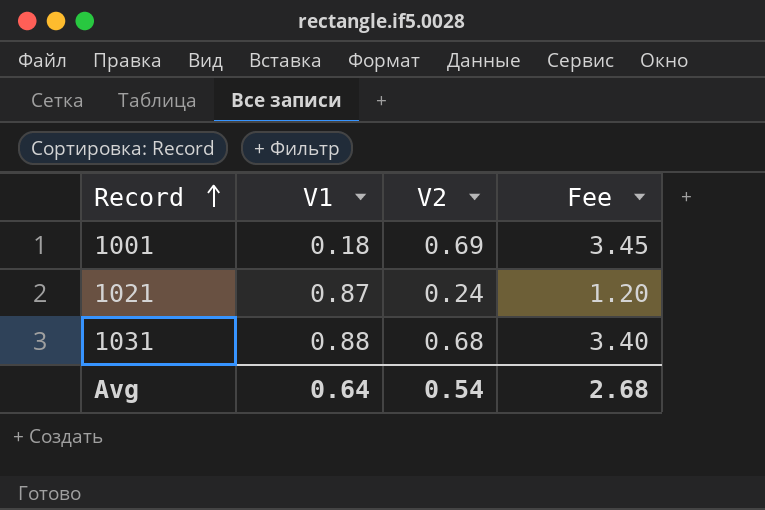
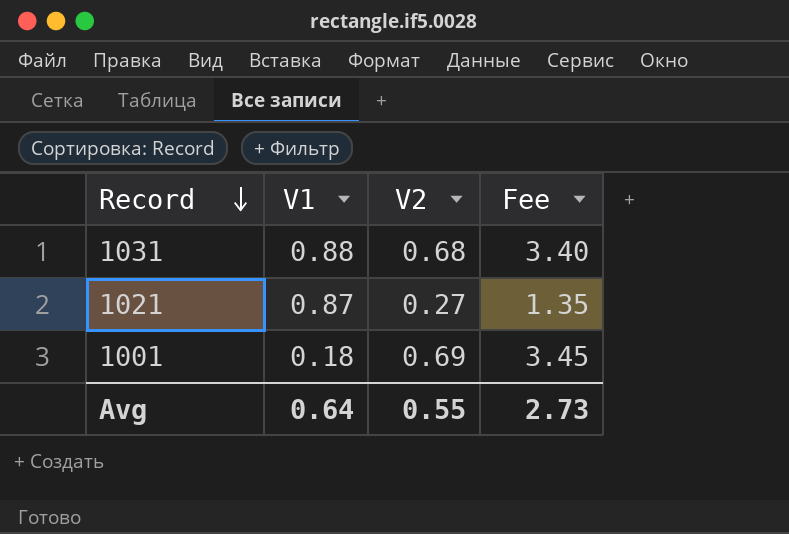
row order: Record ascending -> Record descending
1021 | V2: 0.24 -> 0.27
1021 | Fee: 1.20 -> 1.35
Avg | V2: 0.54 -> 0.55
Avg | Fee: 2.68 -> 2.73

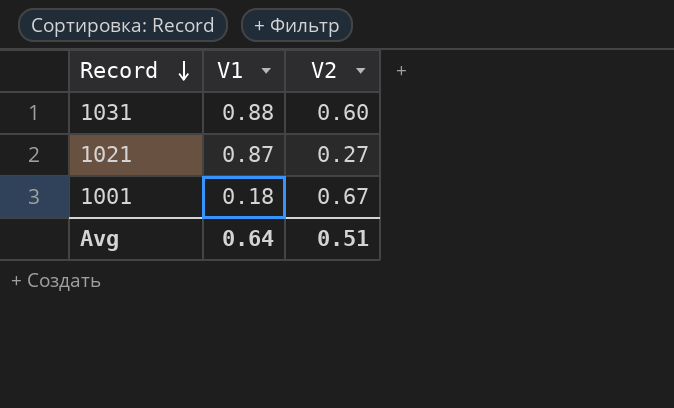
column Fee | formula: [V2] * 5 -> none
1031 | V2: 0.68 -> 0.60
1001 | V2: 0.69 -> 0.67
Avg | V2: 0.55 -> 0.51

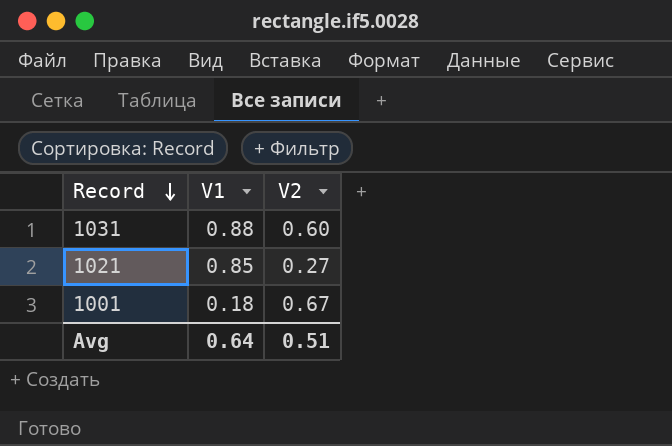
1021 | V1: 0.87 -> 0.85

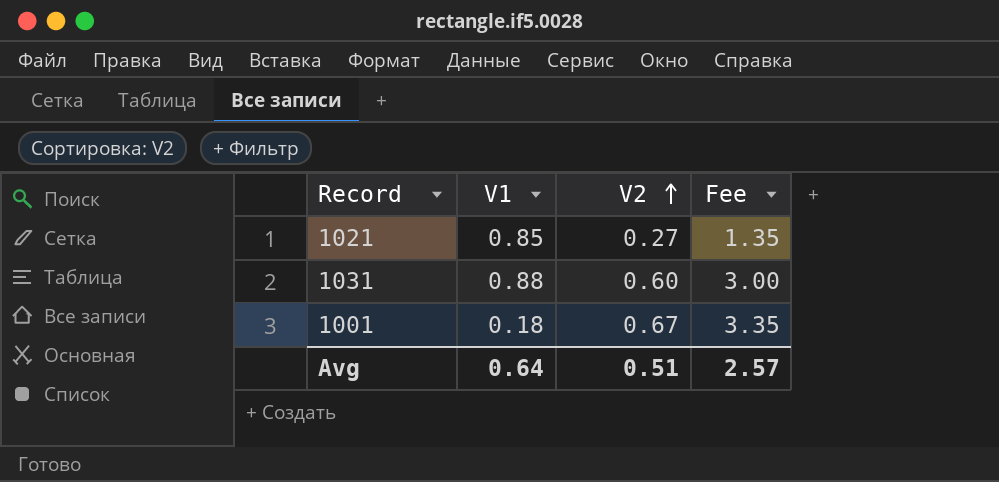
row order: Record descending -> V2 ascending
column Fee | formula: none -> [V2] * 5

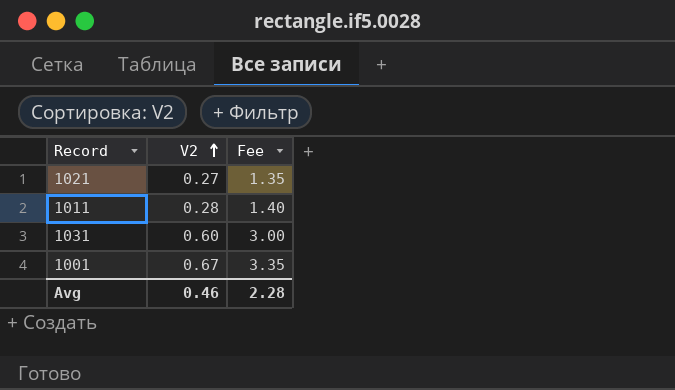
column V1 | position: 2 -> none
row 1011: none -> 0.28 | 1.40
Avg | V2: 0.51 -> 0.46
Avg | Fee: 2.57 -> 2.28

